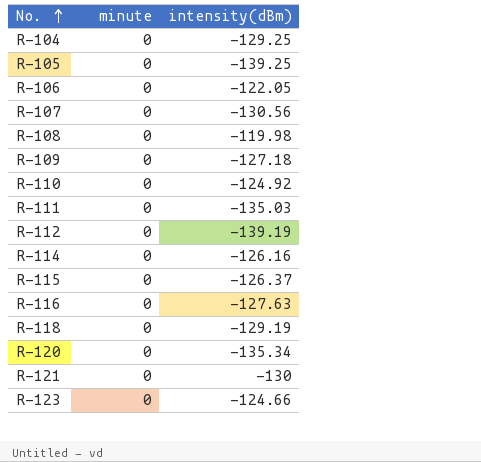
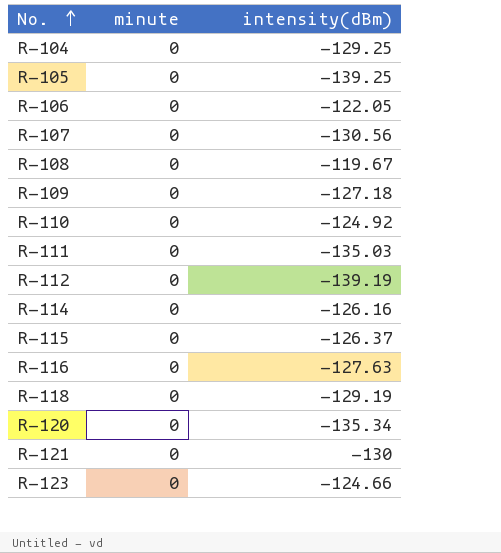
R-108 | intensity(dBm): -119.98 -> -119.67

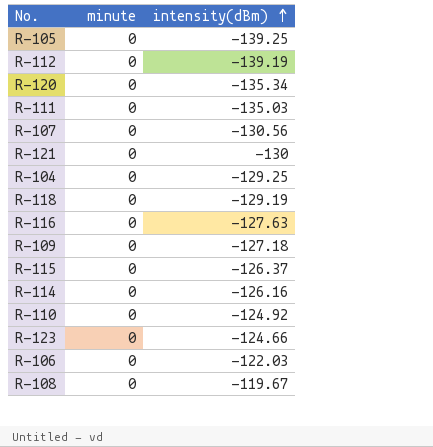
row order: No. ascending -> intensity(dBm) ascending
R-106 | intensity(dBm): -122.05 -> -122.03

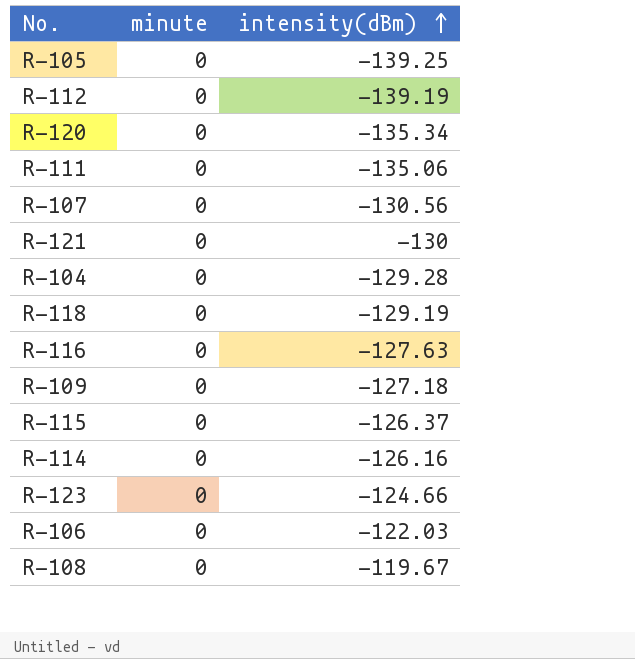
row R-110: 0 | -124.92 -> none
R-111 | intensity(dBm): -135.03 -> -135.06
R-104 | intensity(dBm): -129.25 -> -129.28

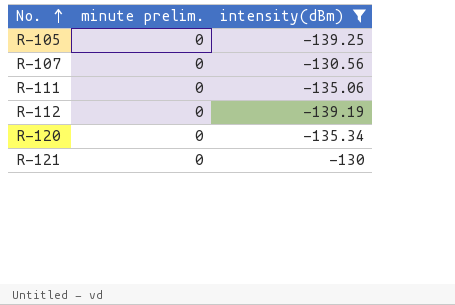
filter: none -> intensity(dBm) <= -130
row order: intensity(dBm) ascending -> No. ascending
column name: minute -> minute prelim.

